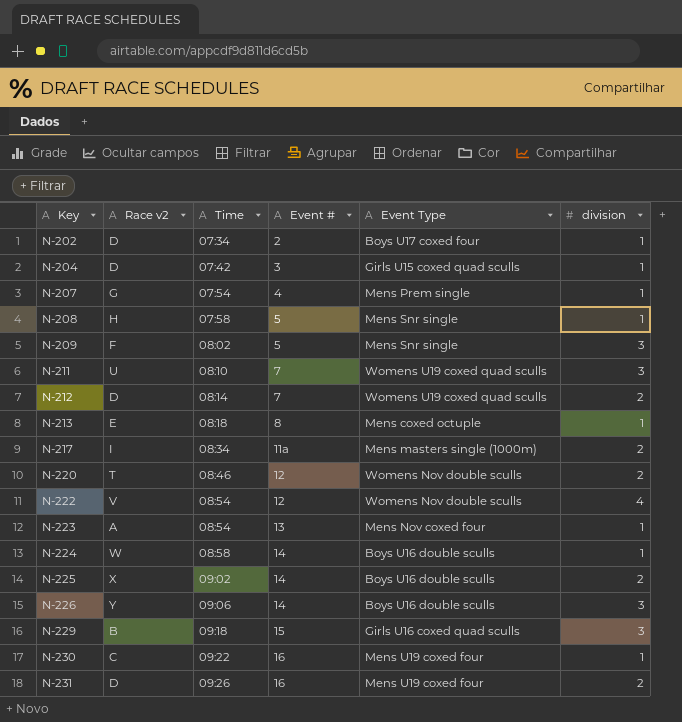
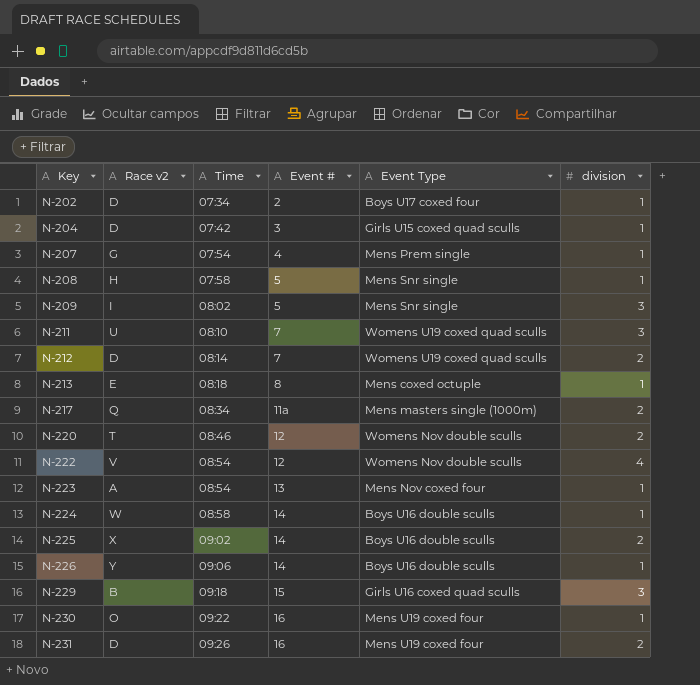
N-209 | Race v2: F -> I
N-217 | Race v2: I -> Q
N-226 | division: 3 -> 1
N-230 | Race v2: C -> O

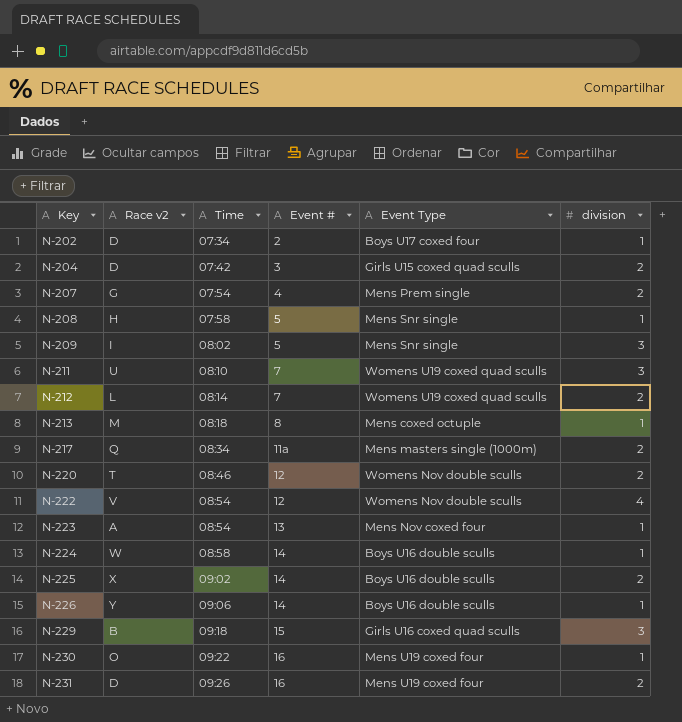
N-204 | division: 1 -> 2
N-207 | division: 1 -> 2
N-212 | Race v2: D -> L
N-213 | Race v2: E -> M

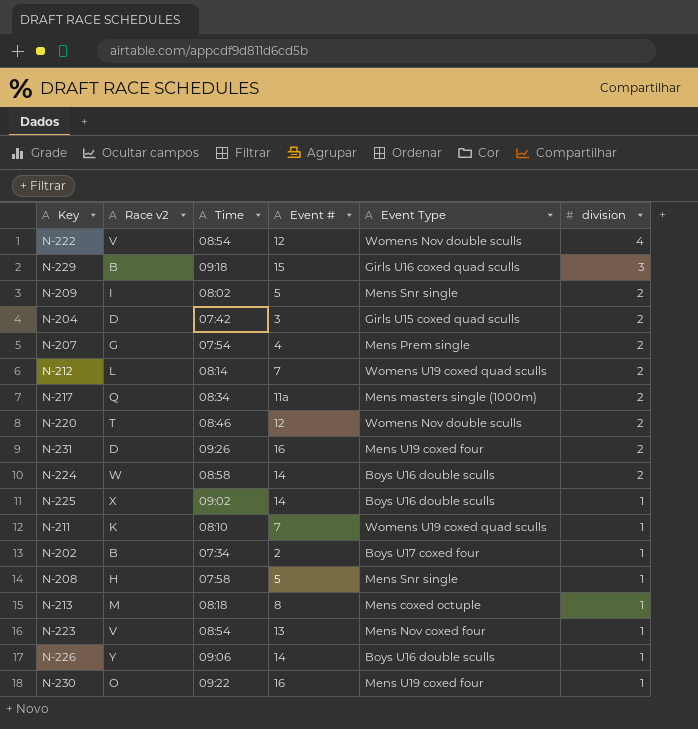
row order: Key ascending -> division descending
N-209 | division: 3 -> 2
N-224 | division: 1 -> 2
N-225 | division: 2 -> 1
N-211 | Race v2: U -> K
N-211 | division: 3 -> 1
N-202 | Race v2: D -> B
N-223 | Race v2: A -> V

